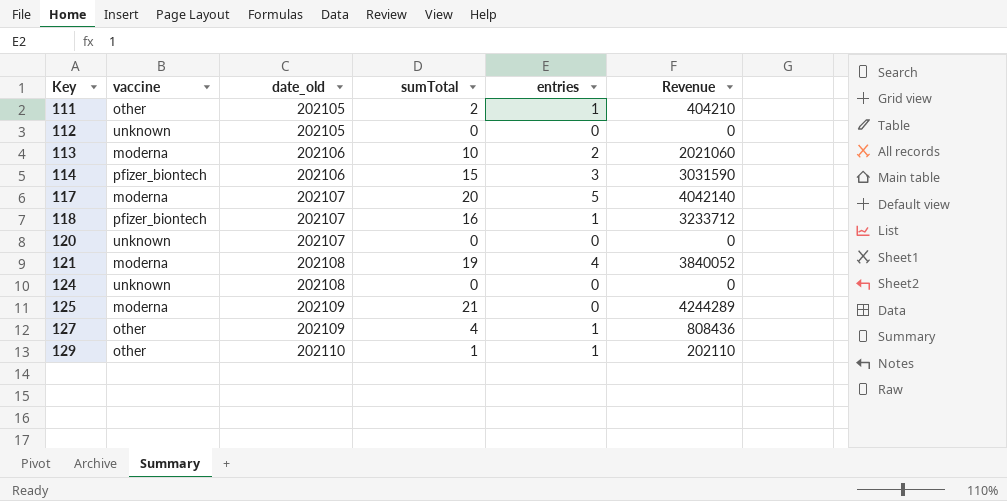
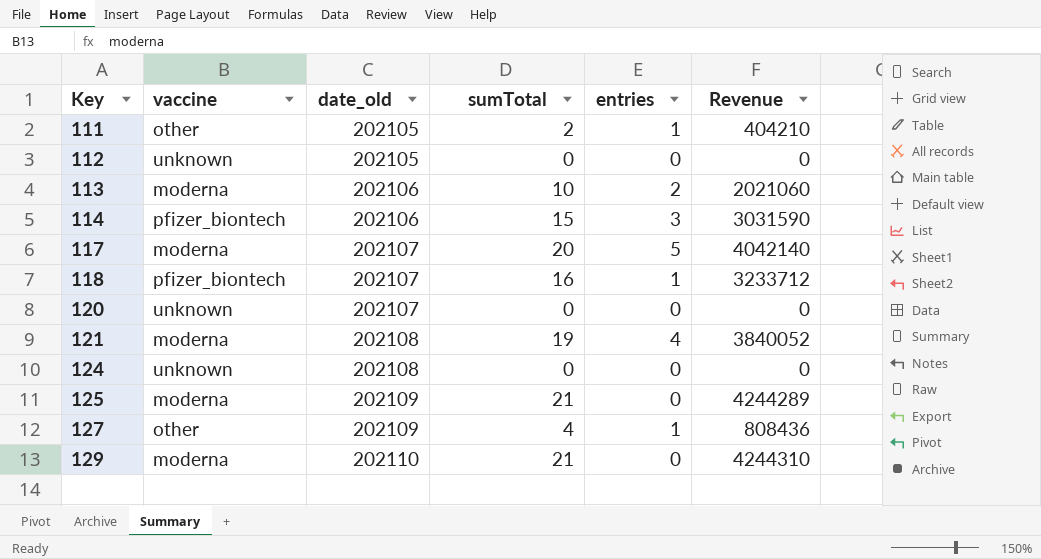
129 | vaccine: other -> moderna
129 | sumTotal: 1 -> 21
129 | entries: 1 -> 0
129 | Revenue: 202110 -> 4244310

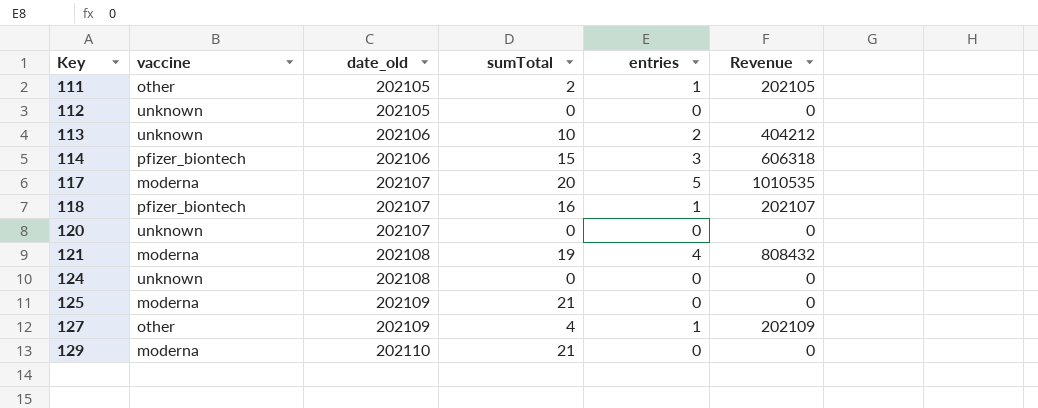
column Revenue | formula: [date_old] * [sumTotal] -> [date_old] * [entries]
113 | vaccine: moderna -> unknown

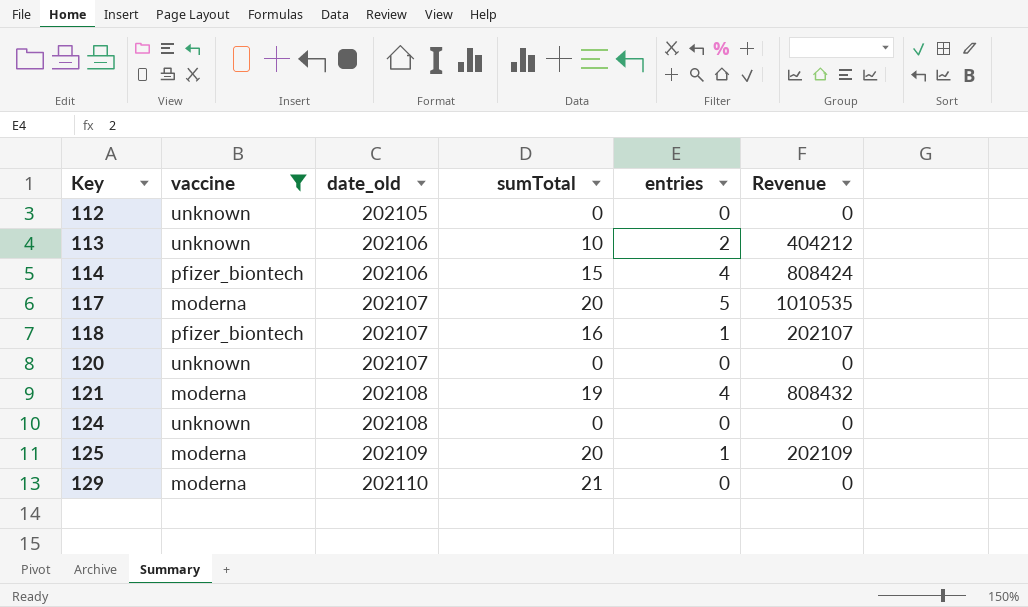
filter: none -> vaccine != other
114 | entries: 3 -> 4
114 | Revenue: 606318 -> 808424
125 | sumTotal: 21 -> 20
125 | entries: 0 -> 1
125 | Revenue: 0 -> 202109

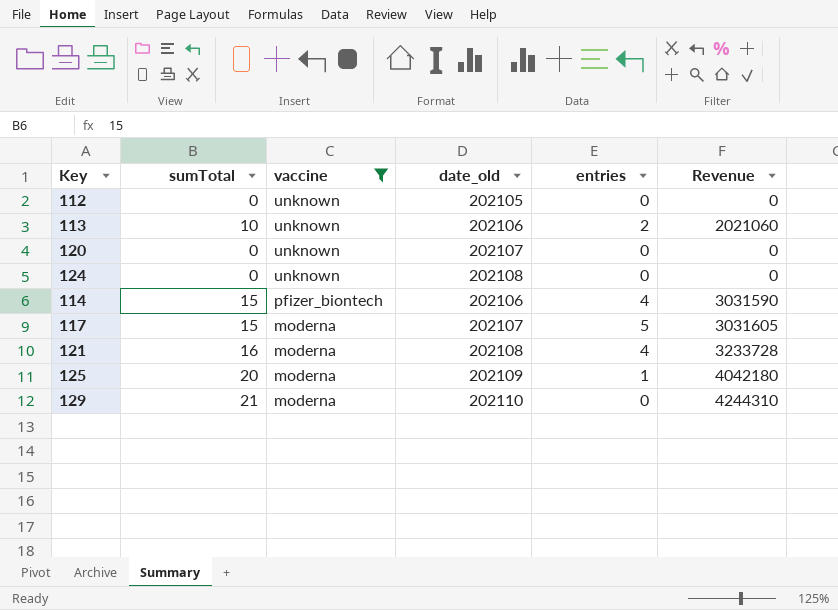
row order: Key ascending -> vaccine descending
column sumTotal | position: 4 -> 2
column Revenue | formula: [date_old] * [entries] -> [sumTotal] * [date_old]
row 118: pfizer_biontech | 202107 | 16 | 1 | 202107 -> none
117 | sumTotal: 20 -> 15
121 | sumTotal: 19 -> 16

